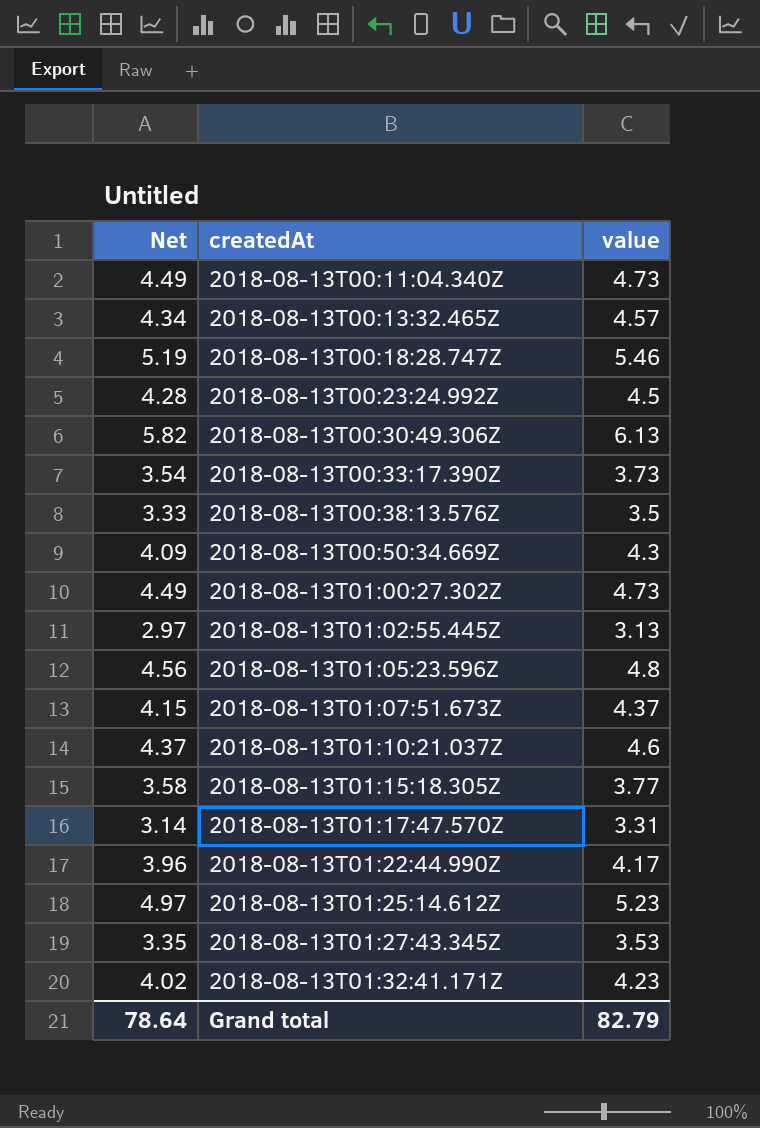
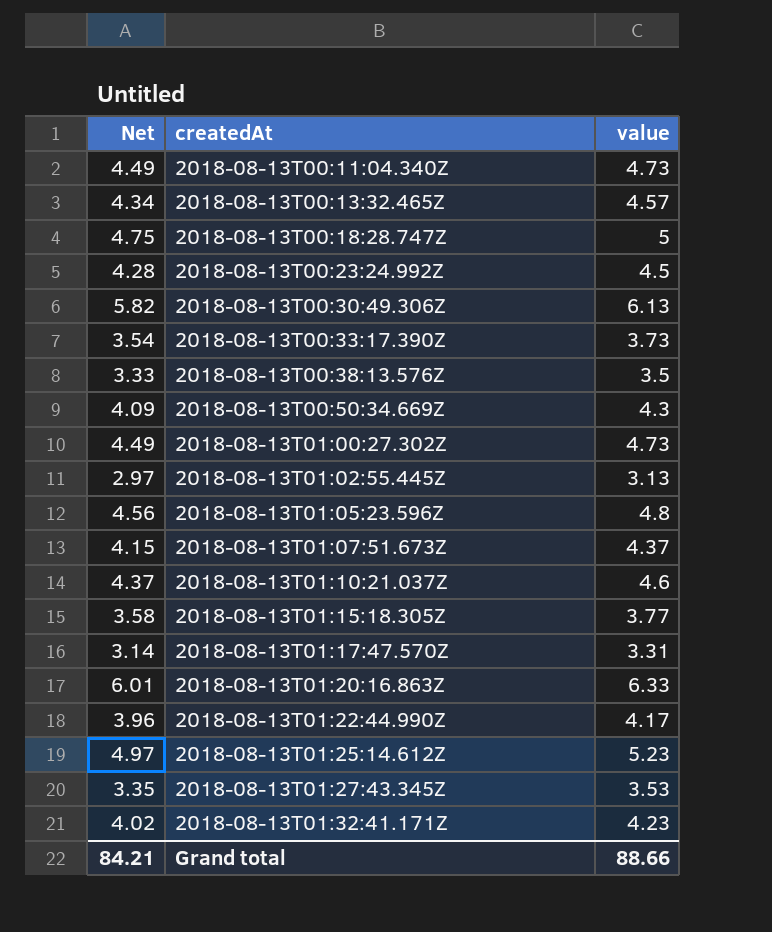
2018-08-13T00:18:28.747Z | Net: 5.19 -> 4.75
2018-08-13T00:18:28.747Z | value: 5.46 -> 5
row 2018-08-13T01:20:16.863Z: none -> 6.01 | 6.33
Grand total | Net: 78.64 -> 84.21
Grand total | value: 82.79 -> 88.66

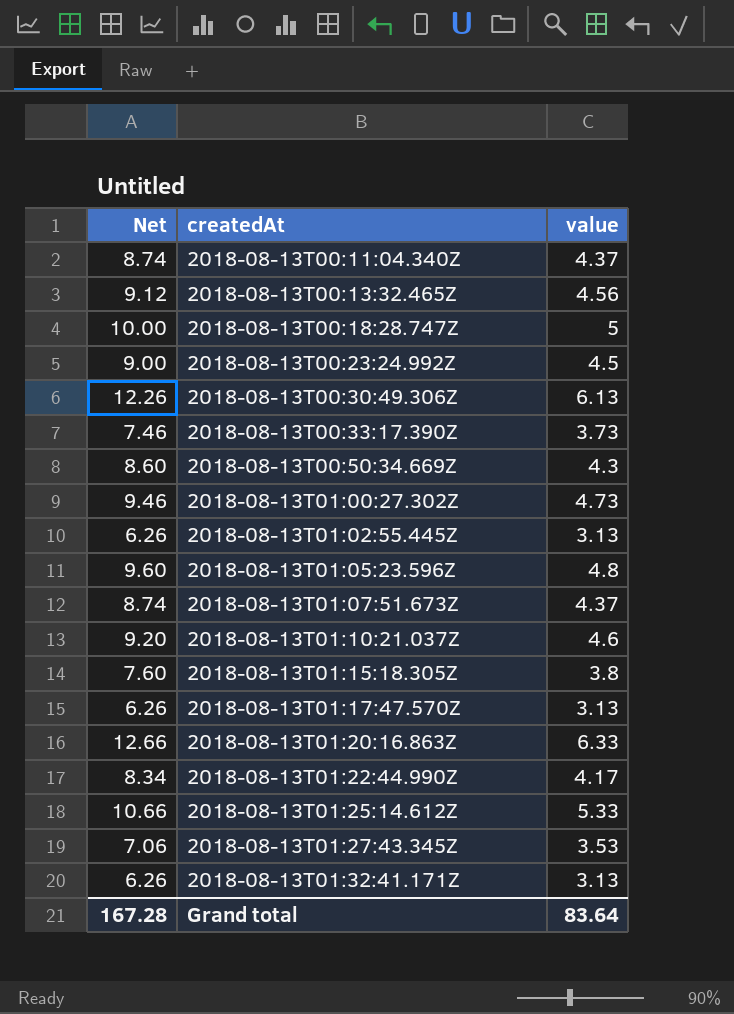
column Net | formula: [value] * 0.95 -> [value] * 2
row 2018-08-13T00:38:13.576Z: 3.33 | 3.5 -> none
2018-08-13T00:11:04.340Z | value: 4.73 -> 4.37
2018-08-13T00:13:32.465Z | value: 4.57 -> 4.56
2018-08-13T01:15:18.305Z | value: 3.77 -> 3.8
2018-08-13T01:17:47.570Z | value: 3.31 -> 3.13
2018-08-13T01:25:14.612Z | value: 5.23 -> 5.33
2018-08-13T01:32:41.171Z | value: 4.23 -> 3.13
Grand total | Net: 84.21 -> 167.28
Grand total | value: 88.66 -> 83.64

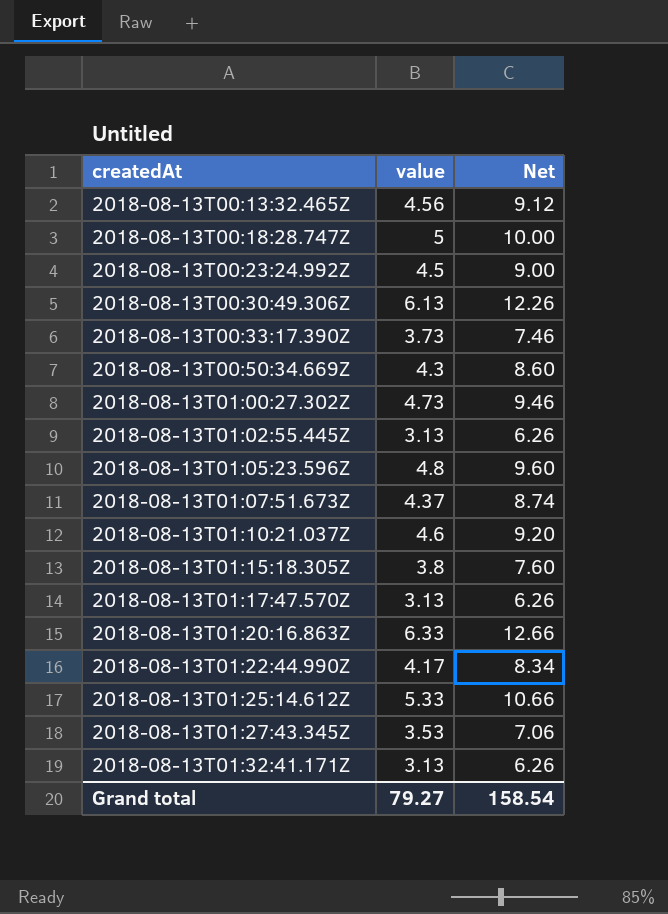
column Net | position: 1 -> 3
row 2018-08-13T00:11:04.340Z: 8.74 | 4.37 -> none
Grand total | value: 83.64 -> 79.27
Grand total | Net: 167.28 -> 158.54

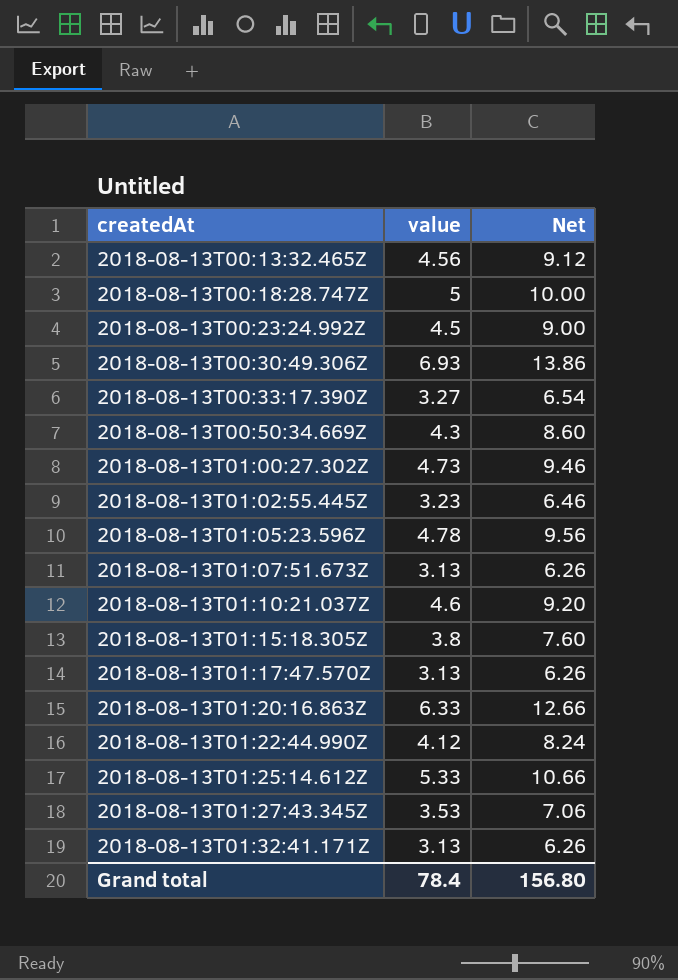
2018-08-13T00:30:49.306Z | value: 6.13 -> 6.93
2018-08-13T00:30:49.306Z | Net: 12.26 -> 13.86
2018-08-13T00:33:17.390Z | value: 3.73 -> 3.27
2018-08-13T00:33:17.390Z | Net: 7.46 -> 6.54
2018-08-13T01:02:55.445Z | value: 3.13 -> 3.23
2018-08-13T01:02:55.445Z | Net: 6.26 -> 6.46
2018-08-13T01:05:23.596Z | value: 4.8 -> 4.78
2018-08-13T01:05:23.596Z | Net: 9.60 -> 9.56
2018-08-13T01:07:51.673Z | value: 4.37 -> 3.13
2018-08-13T01:07:51.673Z | Net: 8.74 -> 6.26
2018-08-13T01:22:44.990Z | value: 4.17 -> 4.12
2018-08-13T01:22:44.990Z | Net: 8.34 -> 8.24
Grand total | value: 79.27 -> 78.4
Grand total | Net: 158.54 -> 156.80

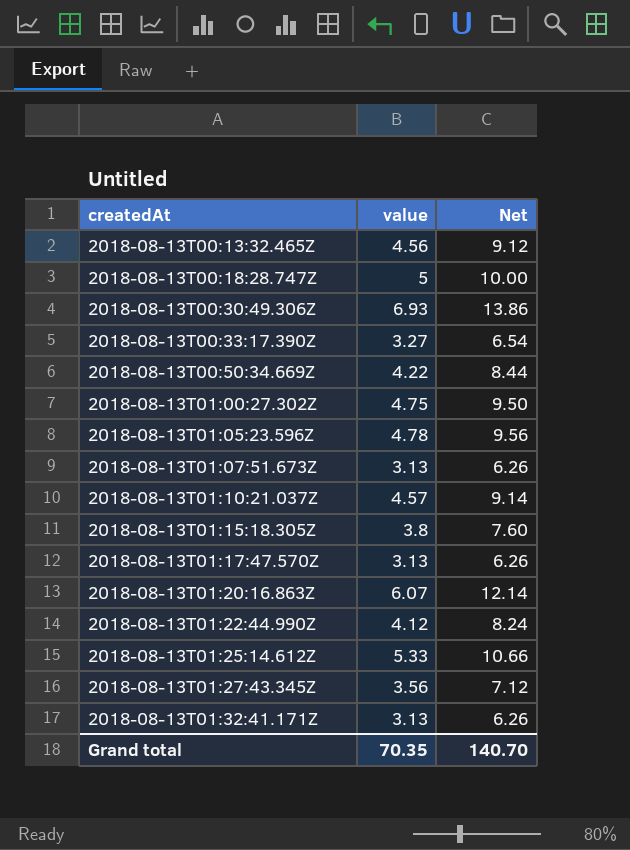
row 2018-08-13T00:23:24.992Z: 4.5 | 9.00 -> none
row 2018-08-13T01:02:55.445Z: 3.23 | 6.46 -> none
2018-08-13T00:50:34.669Z | value: 4.3 -> 4.22
2018-08-13T00:50:34.669Z | Net: 8.60 -> 8.44
2018-08-13T01:00:27.302Z | value: 4.73 -> 4.75
2018-08-13T01:00:27.302Z | Net: 9.46 -> 9.50
2018-08-13T01:10:21.037Z | value: 4.6 -> 4.57
2018-08-13T01:10:21.037Z | Net: 9.20 -> 9.14
2018-08-13T01:20:16.863Z | value: 6.33 -> 6.07
2018-08-13T01:20:16.863Z | Net: 12.66 -> 12.14
2018-08-13T01:27:43.345Z | value: 3.53 -> 3.56
2018-08-13T01:27:43.345Z | Net: 7.06 -> 7.12
Grand total | value: 78.4 -> 70.35
Grand total | Net: 156.80 -> 140.70

